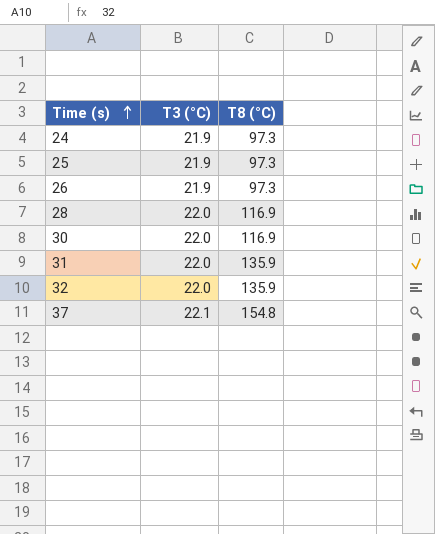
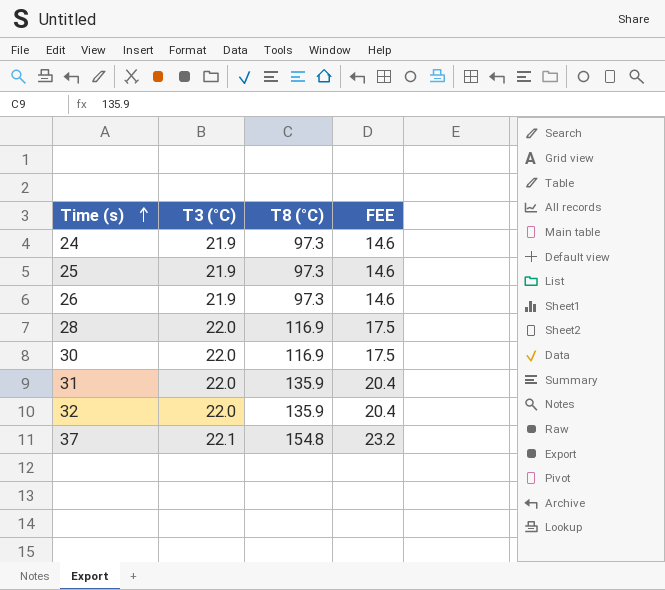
column FEE | formula: none -> [T8 (°C)] * 0.15

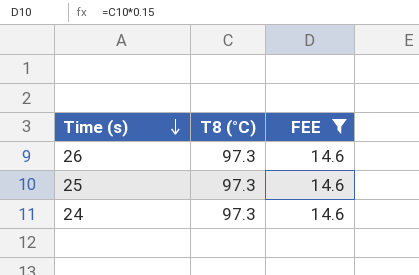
filter: none -> FEE = 14.6
row order: Time (s) ascending -> Time (s) descending
column T3 (°C) | position: 2 -> none

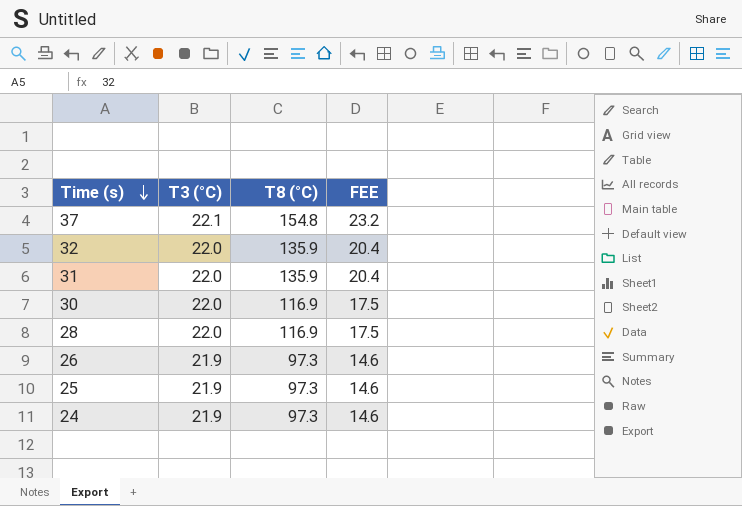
filter: FEE = 14.6 -> none
column T3 (°C) | position: none -> 2

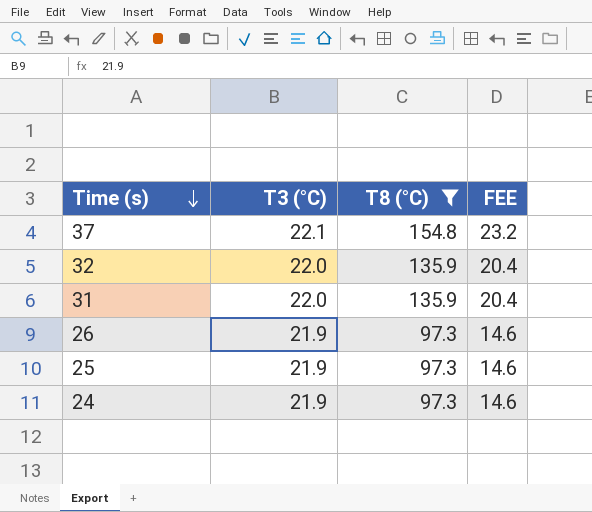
filter: none -> T8 (°C) != 116.9

